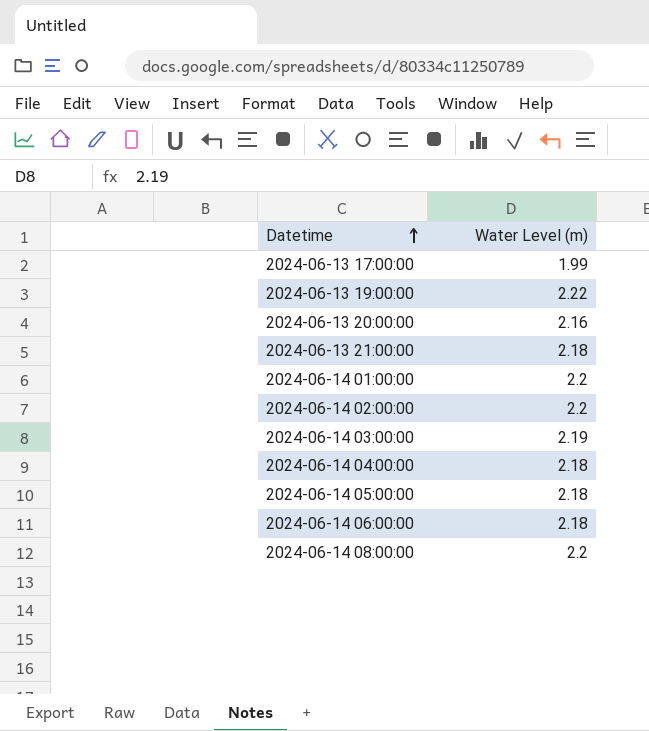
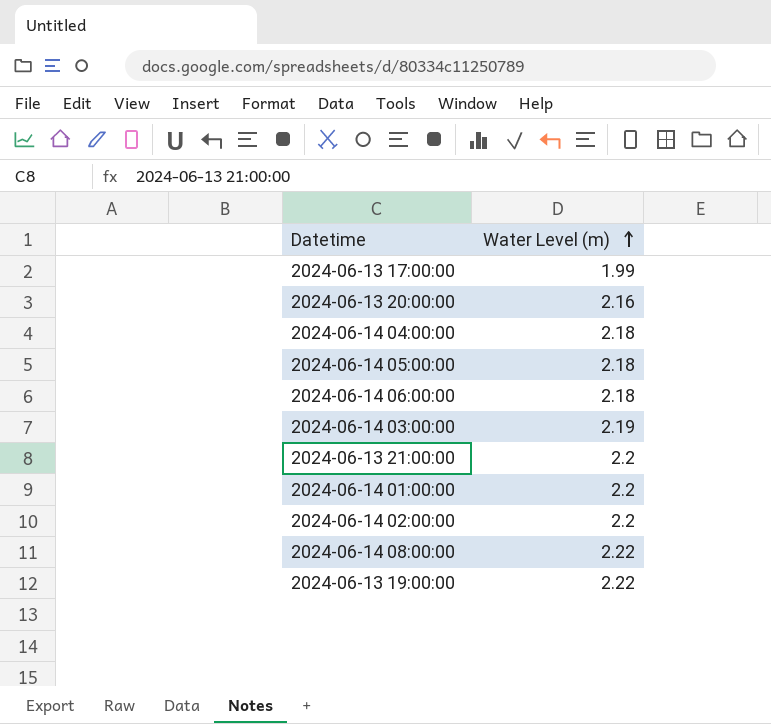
row order: Datetime ascending -> Water Level (m) ascending
2024-06-13 21:00:00 | Water Level (m): 2.18 -> 2.2
2024-06-14 08:00:00 | Water Level (m): 2.2 -> 2.22

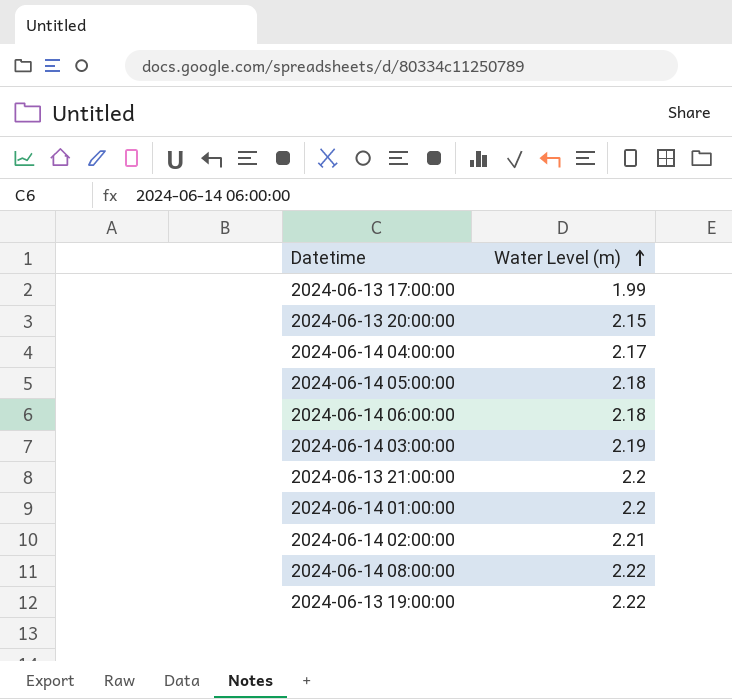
2024-06-13 20:00:00 | Water Level (m): 2.16 -> 2.15
2024-06-14 04:00:00 | Water Level (m): 2.18 -> 2.17
2024-06-14 02:00:00 | Water Level (m): 2.2 -> 2.21

